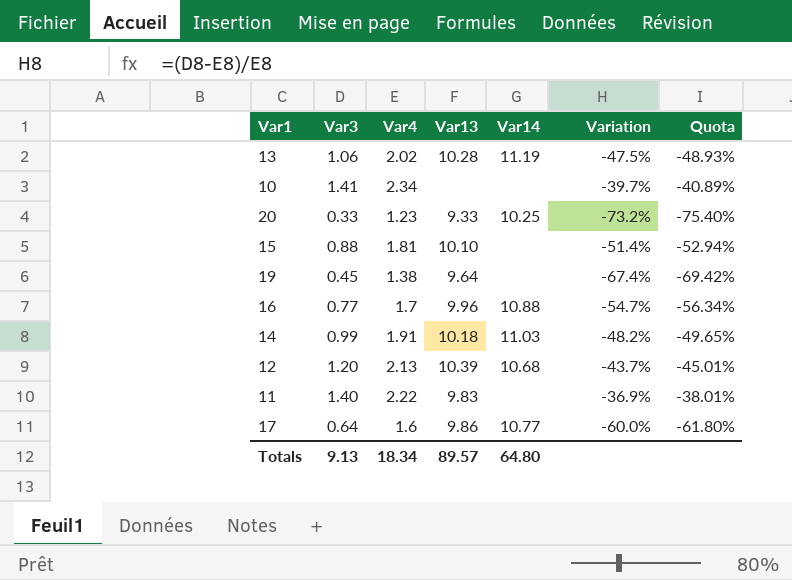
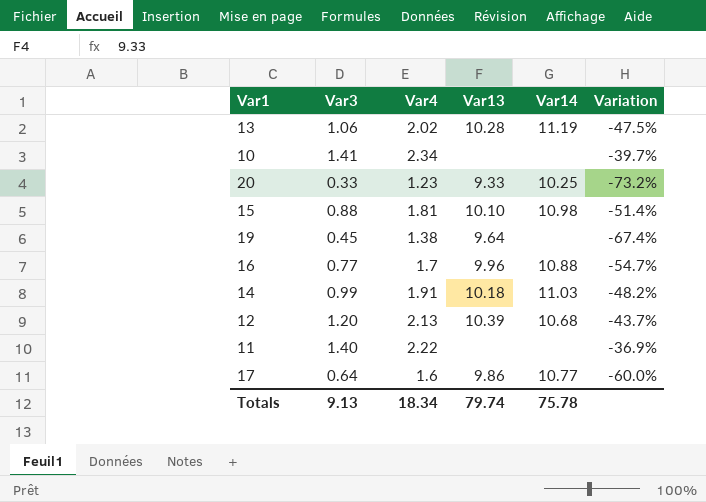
column Quota | formula: [Variation] * 1.03 -> none
15 | Var14: none -> 10.98
11 | Var13: 9.83 -> none
Totals | Var13: 89.57 -> 79.74
Totals | Var14: 64.80 -> 75.78

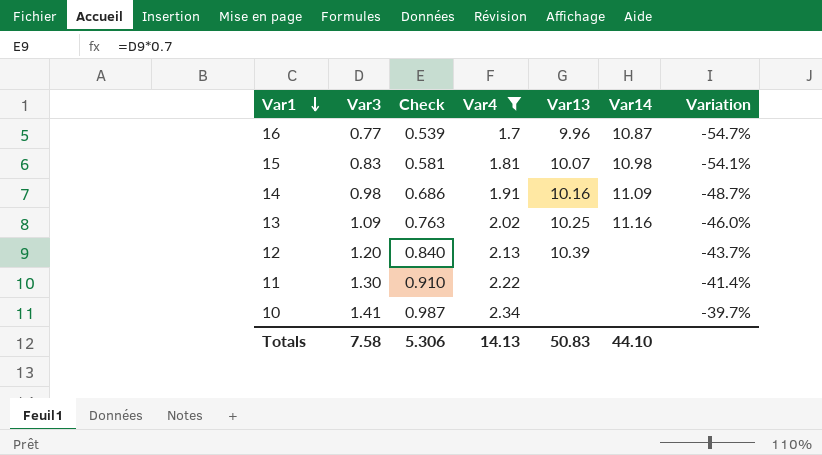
filter: none -> Var4 >= 1.7
row order: none -> Var1 descending
column Check | formula: none -> [Var3] * 0.7
16 | Var14: 10.88 -> 10.87
15 | Var3: 0.88 -> 0.83
15 | Var13: 10.10 -> 10.07
15 | Variation: -51.4% -> -54.1%
14 | Var3: 0.99 -> 0.98
14 | Var13: 10.18 -> 10.16
14 | Var14: 11.03 -> 11.09
14 | Variation: -48.2% -> -48.7%
13 | Var3: 1.06 -> 1.09
13 | Var13: 10.28 -> 10.25
13 | Var14: 11.19 -> 11.16
13 | Variation: -47.5% -> -46.0%
12 | Var14: 10.68 -> none
11 | Var3: 1.40 -> 1.30
11 | Variation: -36.9% -> -41.4%
Totals | Var3: 9.13 -> 7.58
Totals | Var4: 18.34 -> 14.13
Totals | Var13: 79.74 -> 50.83
Totals | Var14: 75.78 -> 44.10

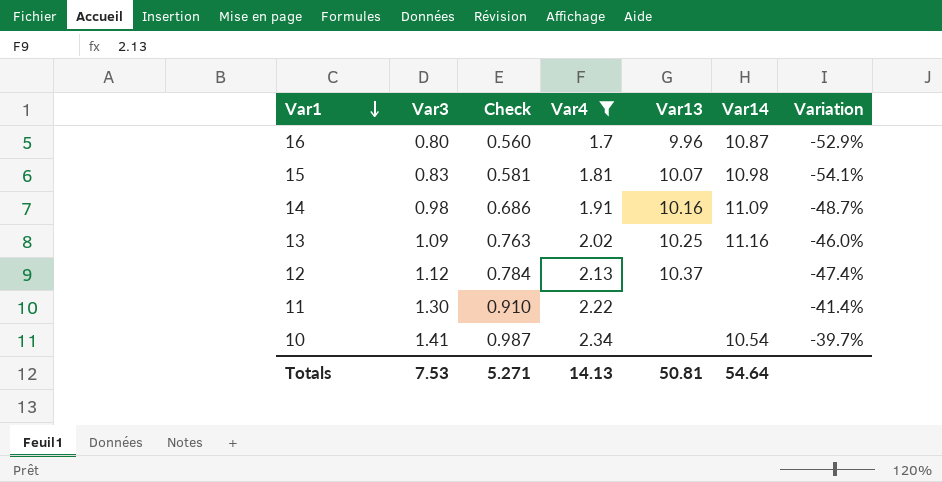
16 | Var3: 0.77 -> 0.80
16 | Check: 0.539 -> 0.560
16 | Variation: -54.7% -> -52.9%
12 | Var3: 1.20 -> 1.12
12 | Check: 0.840 -> 0.784
12 | Var13: 10.39 -> 10.37
12 | Variation: -43.7% -> -47.4%
10 | Var14: none -> 10.54
Totals | Var3: 7.58 -> 7.53
Totals | Check: 5.306 -> 5.271
Totals | Var13: 50.83 -> 50.81
Totals | Var14: 44.10 -> 54.64

